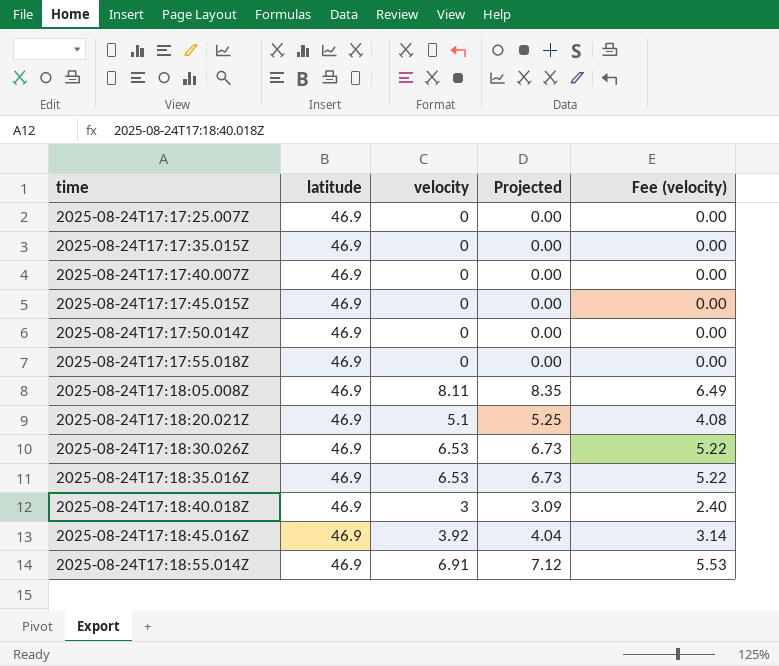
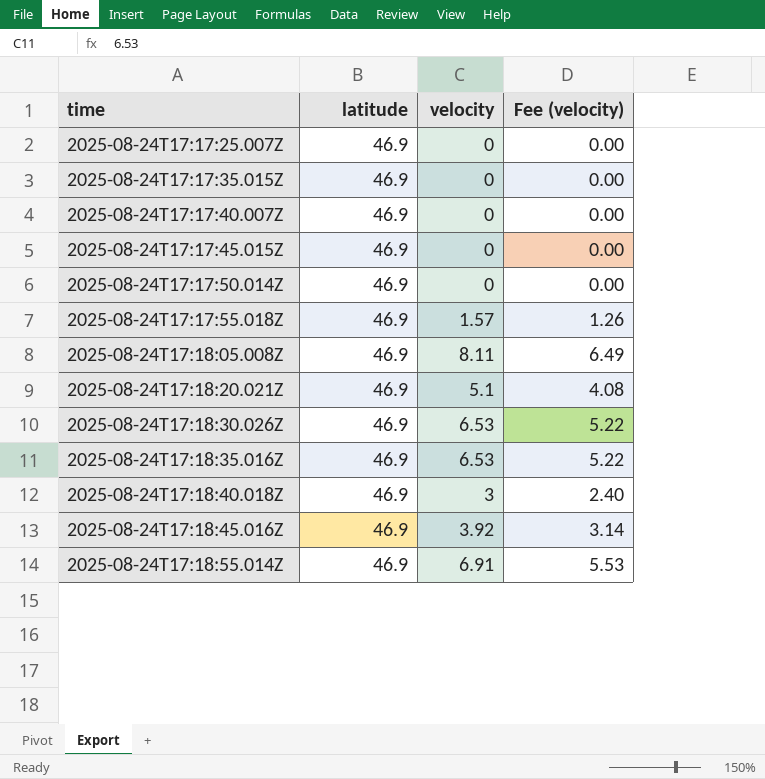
column Projected | formula: [velocity] * 1.03 -> none
2025-08-24T17:17:55.018Z | velocity: 0 -> 1.57
2025-08-24T17:17:55.018Z | Fee (velocity): 0.00 -> 1.26

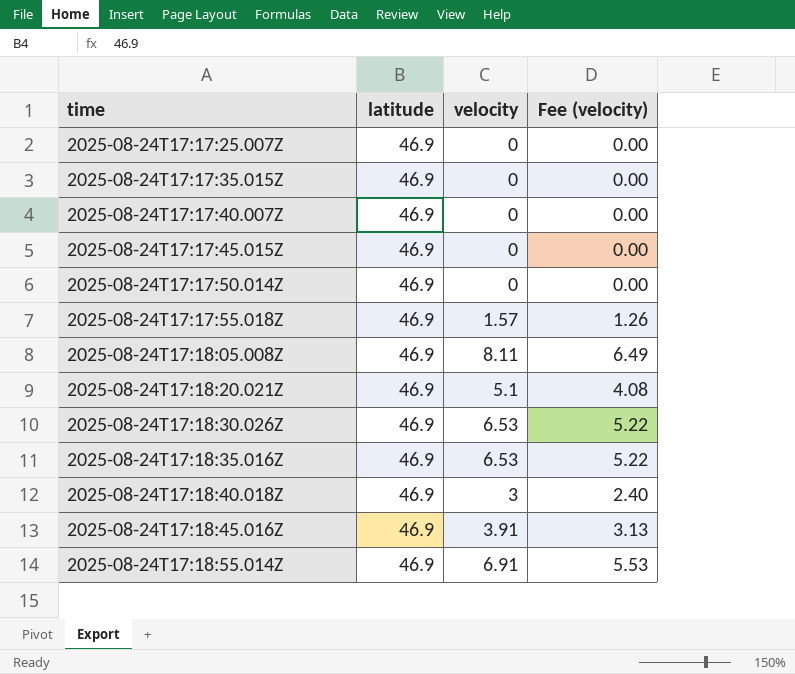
2025-08-24T17:18:45.016Z | velocity: 3.92 -> 3.91
2025-08-24T17:18:45.016Z | Fee (velocity): 3.14 -> 3.13

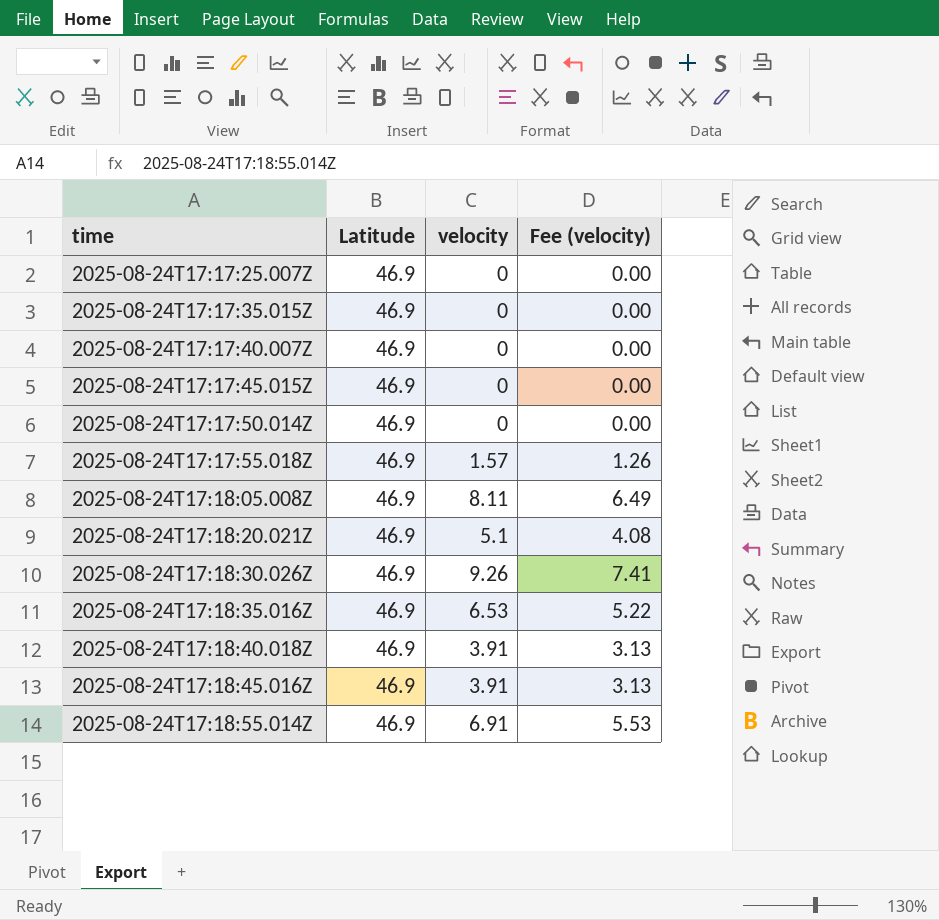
column name: latitude -> Latitude
2025-08-24T17:18:30.026Z | velocity: 6.53 -> 9.26
2025-08-24T17:18:30.026Z | Fee (velocity): 5.22 -> 7.41
2025-08-24T17:18:40.018Z | velocity: 3 -> 3.91
2025-08-24T17:18:40.018Z | Fee (velocity): 2.40 -> 3.13

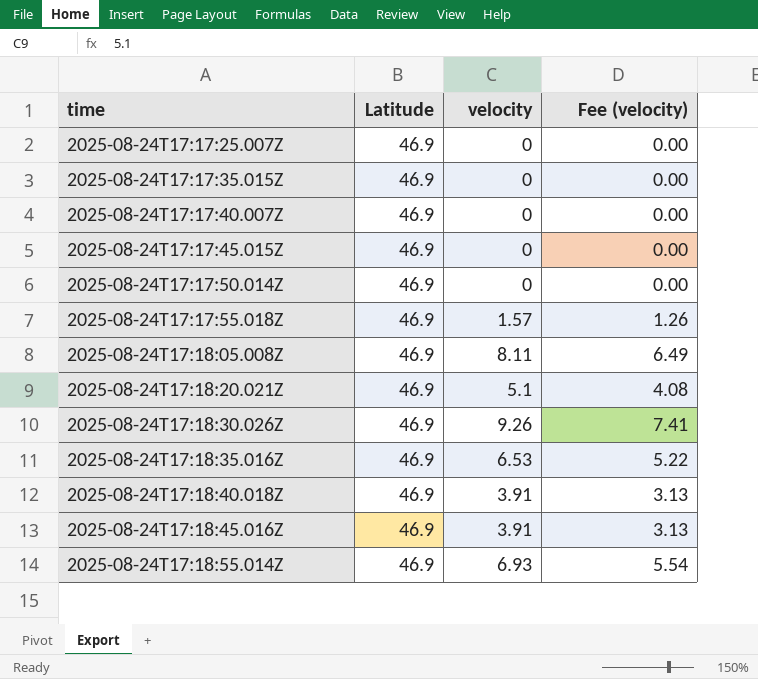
2025-08-24T17:18:55.014Z | velocity: 6.91 -> 6.93
2025-08-24T17:18:55.014Z | Fee (velocity): 5.53 -> 5.54

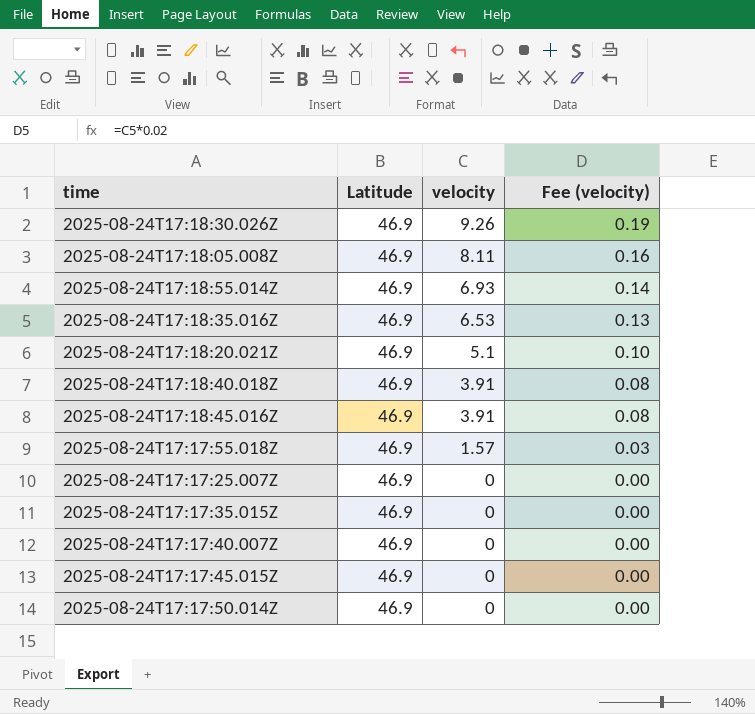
row order: time ascending -> velocity descending
column Fee (velocity) | formula: [velocity] * 0.8 -> [velocity] * 0.02

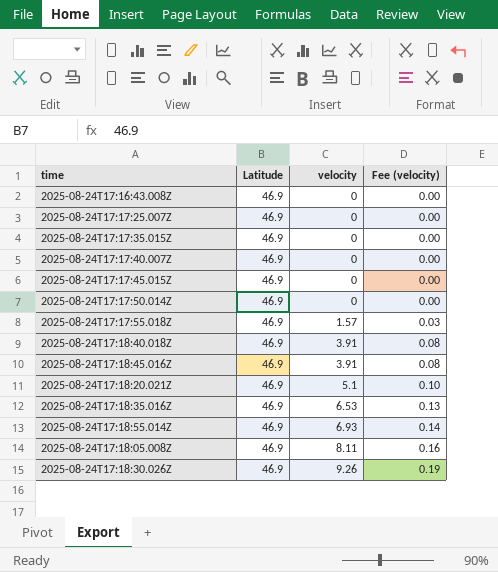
row order: velocity descending -> velocity ascending
row 2025-08-24T17:16:43.008Z: none -> 46.9 | 0 | 0.00

